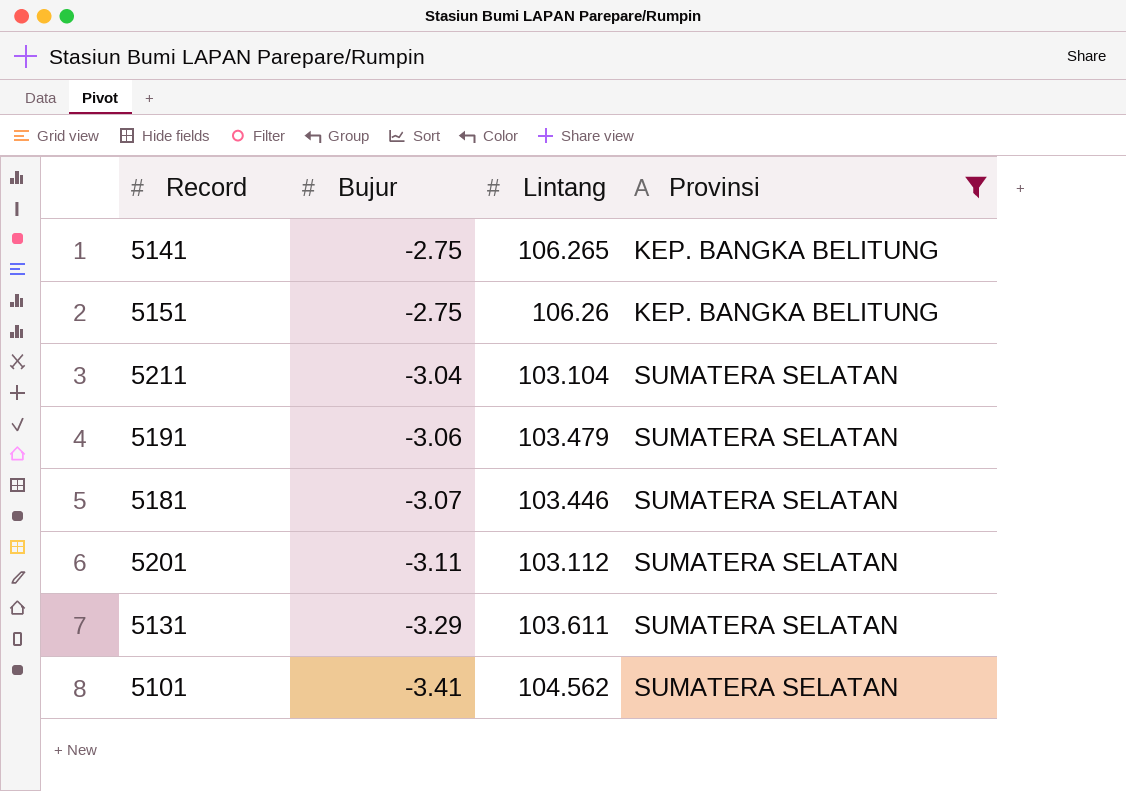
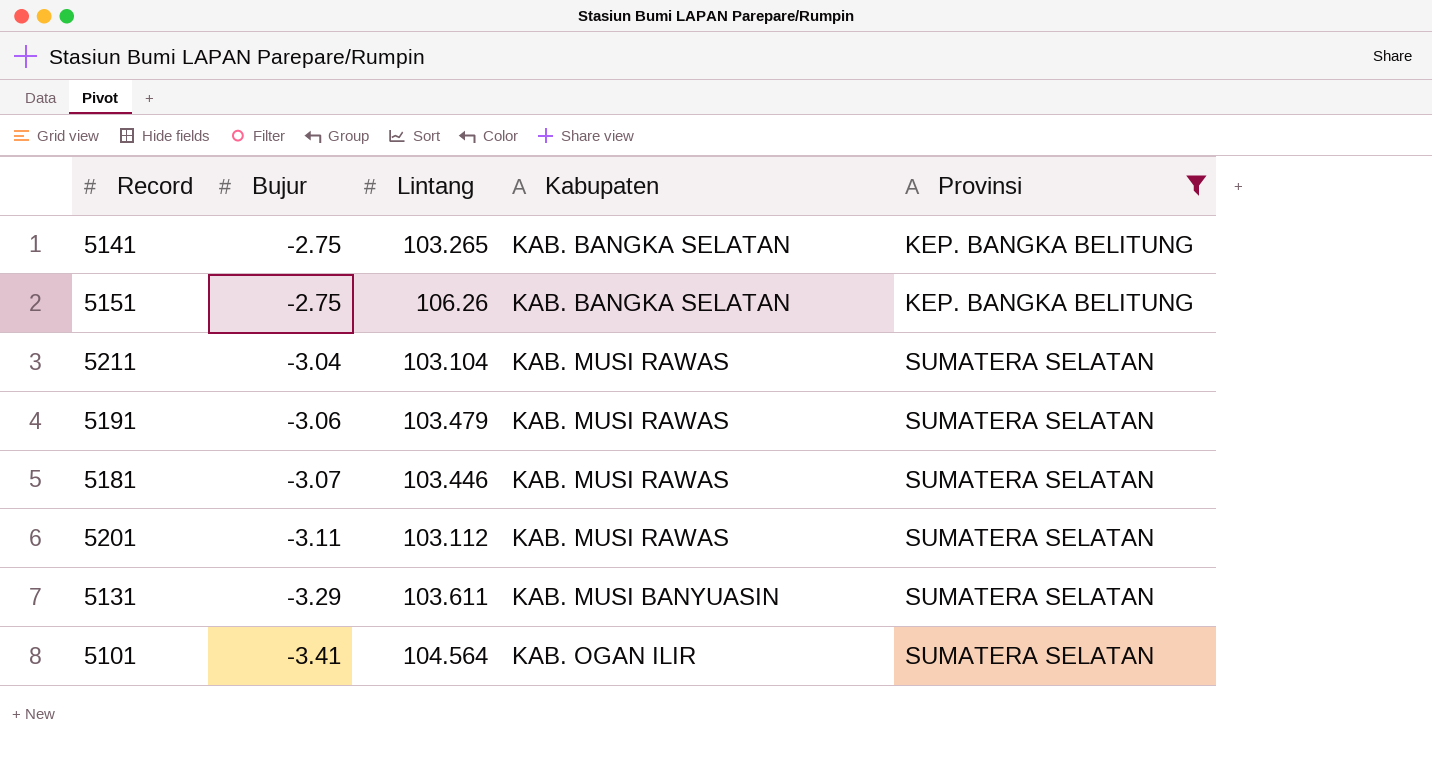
column Kabupaten | position: none -> 4
5141 | Lintang: 106.265 -> 103.265
5101 | Lintang: 104.562 -> 104.564

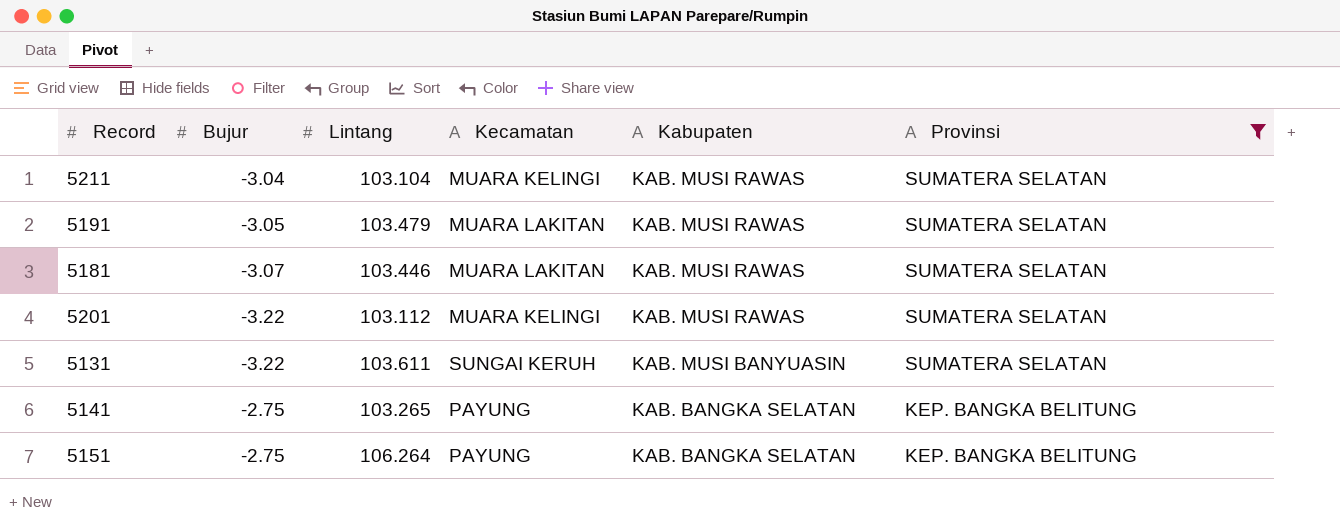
row order: Bujur descending -> Kabupaten descending
column Kecamatan | position: none -> 4
row 5101: -3.41 | 104.564 | KAB. OGAN ILIR | SUMATERA SELATAN -> none
5191 | Bujur: -3.06 -> -3.05
5201 | Bujur: -3.11 -> -3.22
5131 | Bujur: -3.29 -> -3.22
5151 | Lintang: 106.26 -> 106.264

